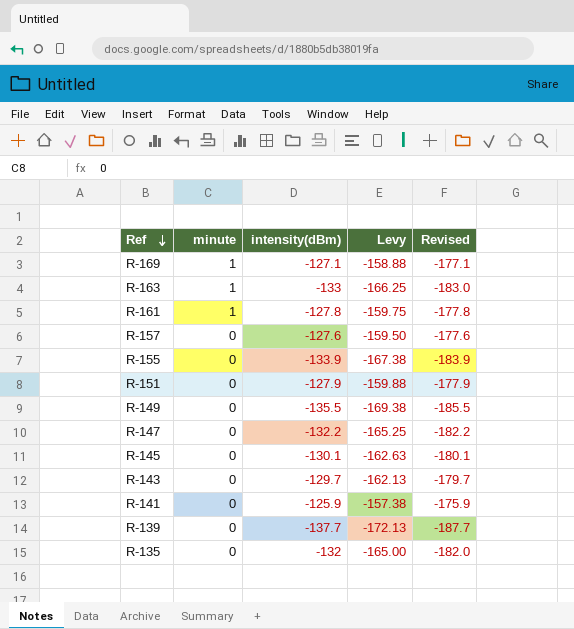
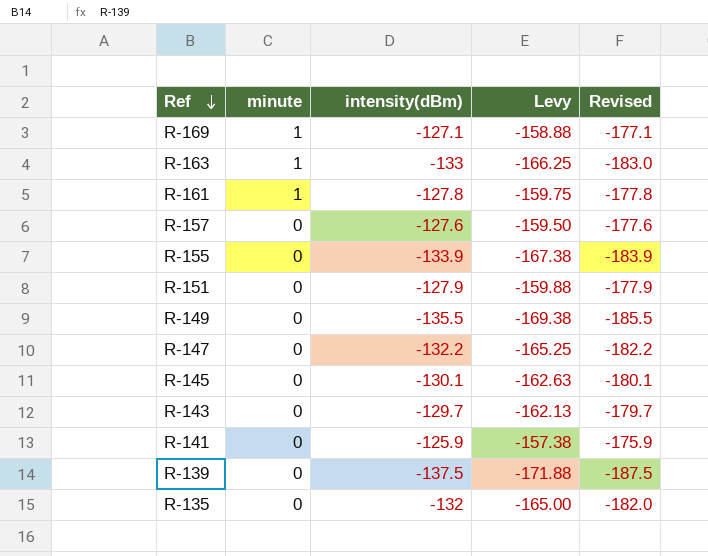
R-139 | intensity(dBm): -137.7 -> -137.5
R-139 | Levy: -172.13 -> -171.88
R-139 | Revised: -187.7 -> -187.5

